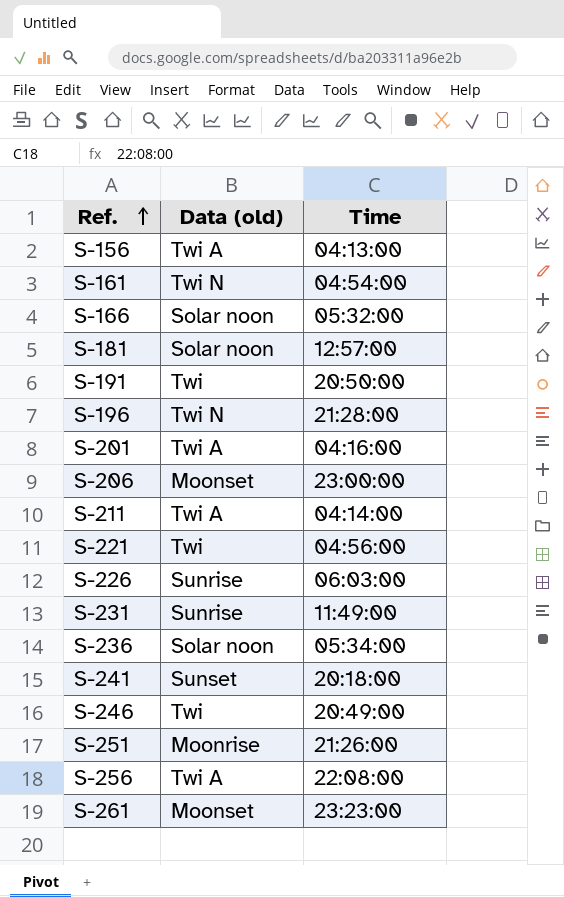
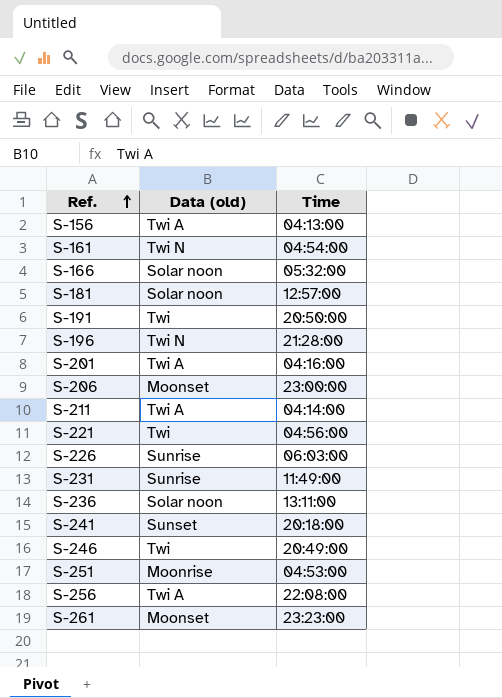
S-236 | Time: 05:34:00 -> 13:11:00
S-251 | Time: 21:26:00 -> 04:53:00

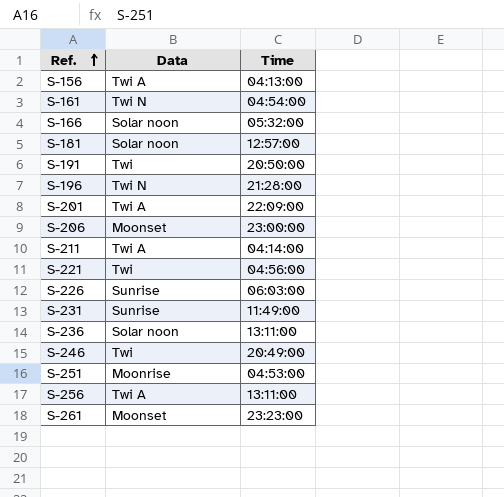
column name: Data (old) -> Data
row S-241: Sunset | 20:18:00 -> none
S-201 | Time: 04:16:00 -> 22:09:00
S-256 | Time: 22:08:00 -> 13:11:00

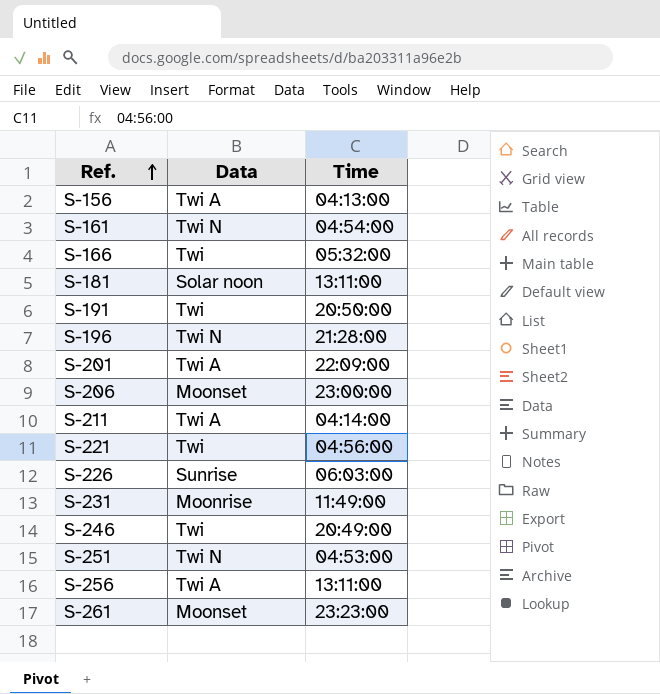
row S-236: Solar noon | 13:11:00 -> none
S-166 | Data: Solar noon -> Twi
S-181 | Time: 12:57:00 -> 13:11:00
S-231 | Data: Sunrise -> Moonrise
S-251 | Data: Moonrise -> Twi N

